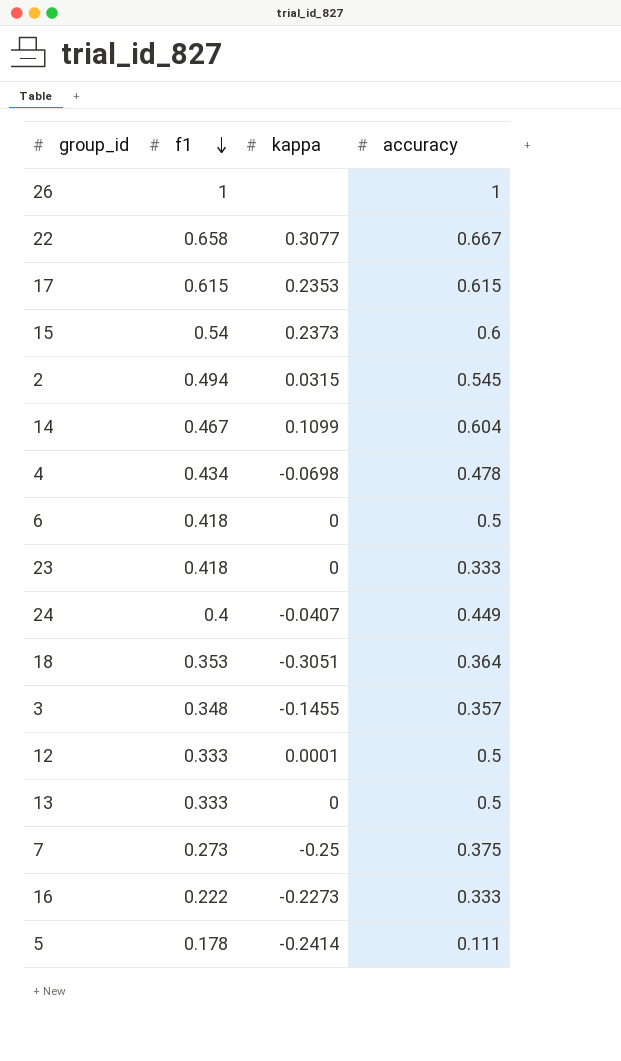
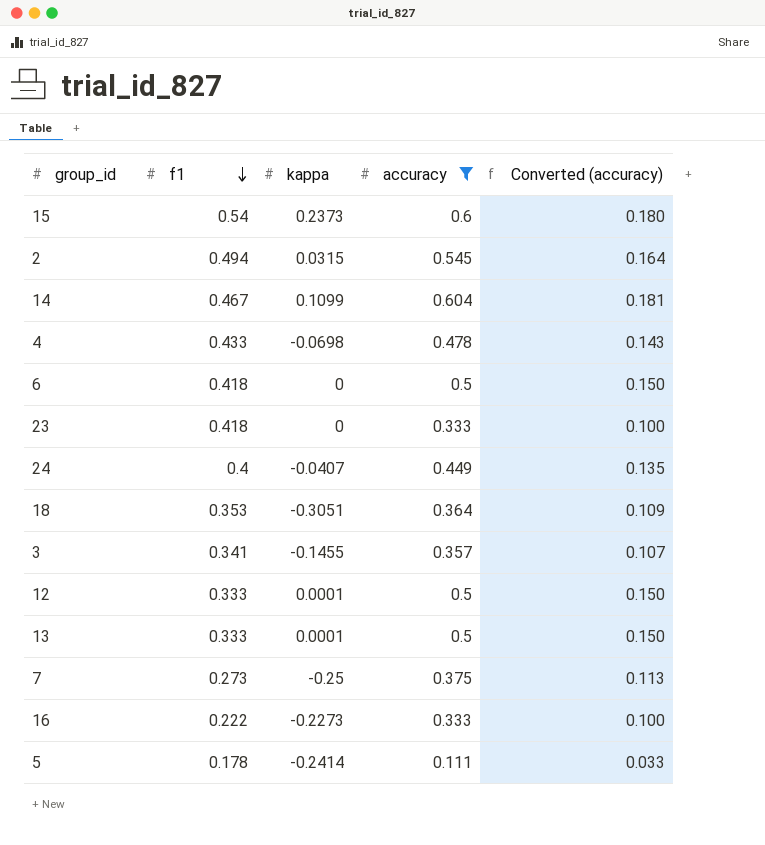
filter: none -> accuracy <= 0.604
column Converted (accuracy) | formula: none -> [accuracy] * 0.3
4 | f1: 0.434 -> 0.433
3 | f1: 0.348 -> 0.341
13 | kappa: 0 -> 0.0001

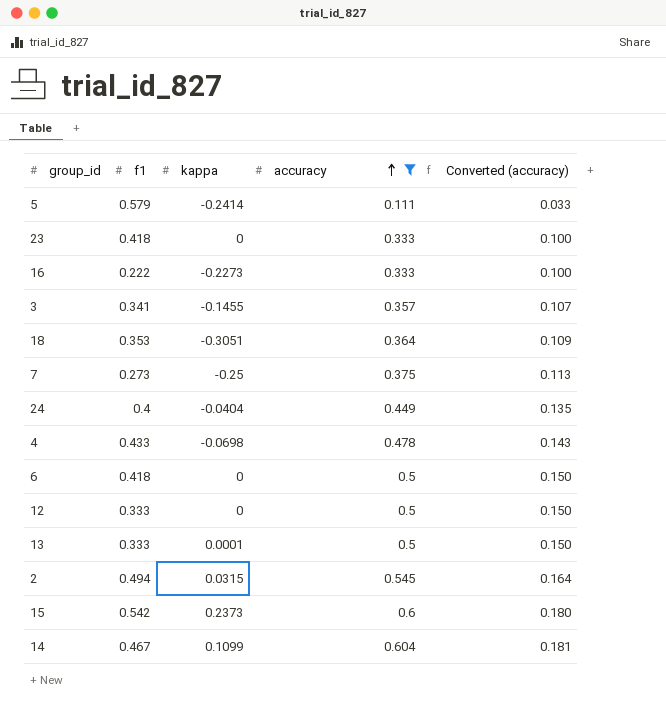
row order: f1 descending -> accuracy ascending
5 | f1: 0.178 -> 0.579
24 | kappa: -0.0407 -> -0.0404
12 | kappa: 0.0001 -> 0
15 | f1: 0.54 -> 0.542

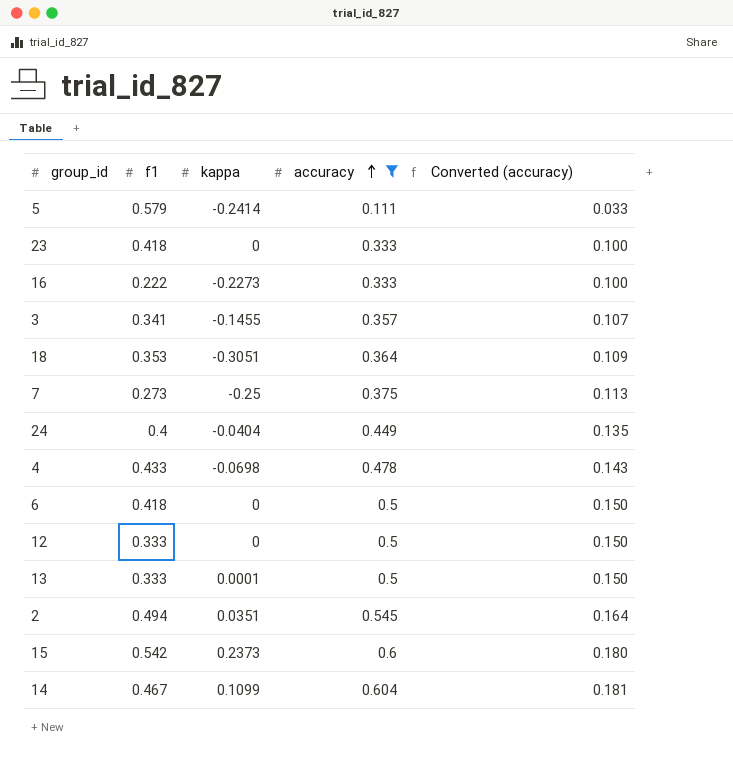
2 | kappa: 0.0315 -> 0.0351

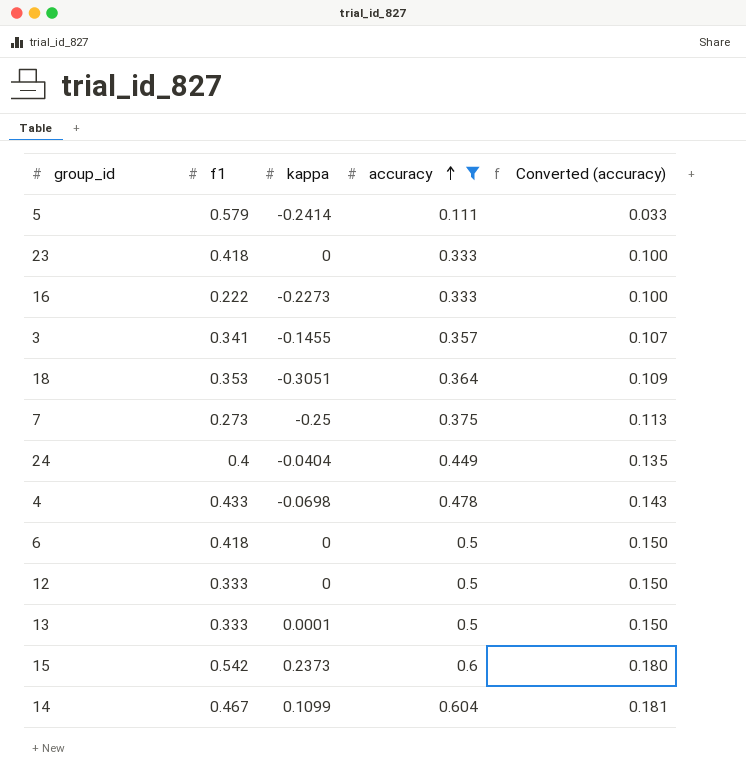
row 2: 0.494 | 0.0351 | 0.545 | 0.164 -> none

